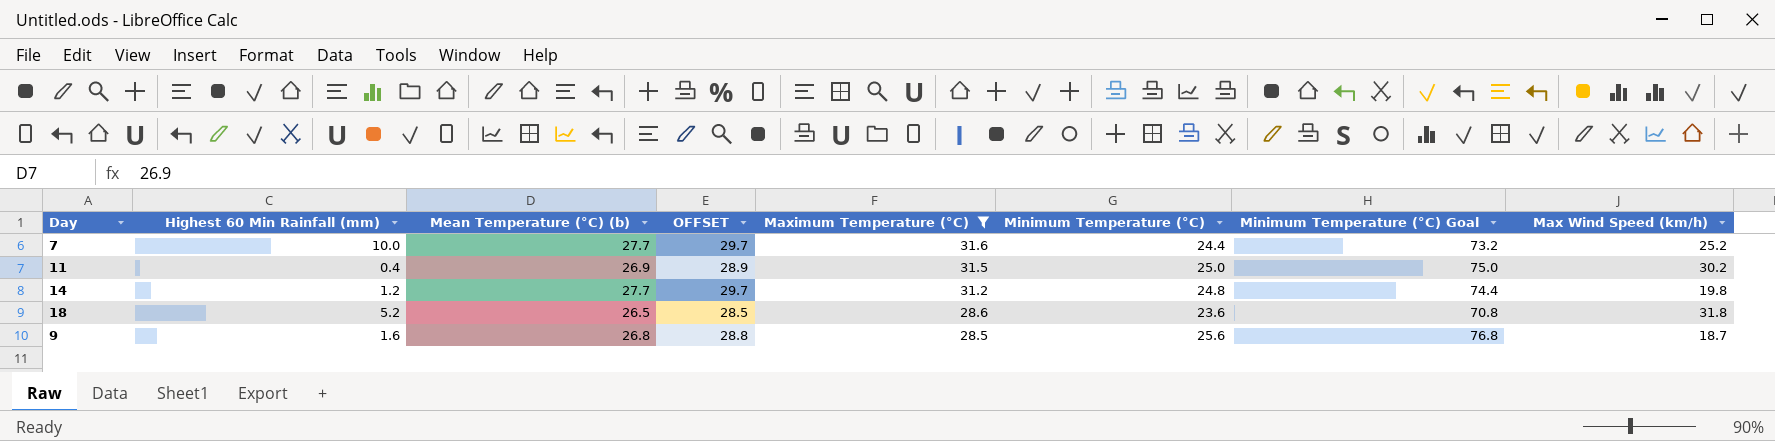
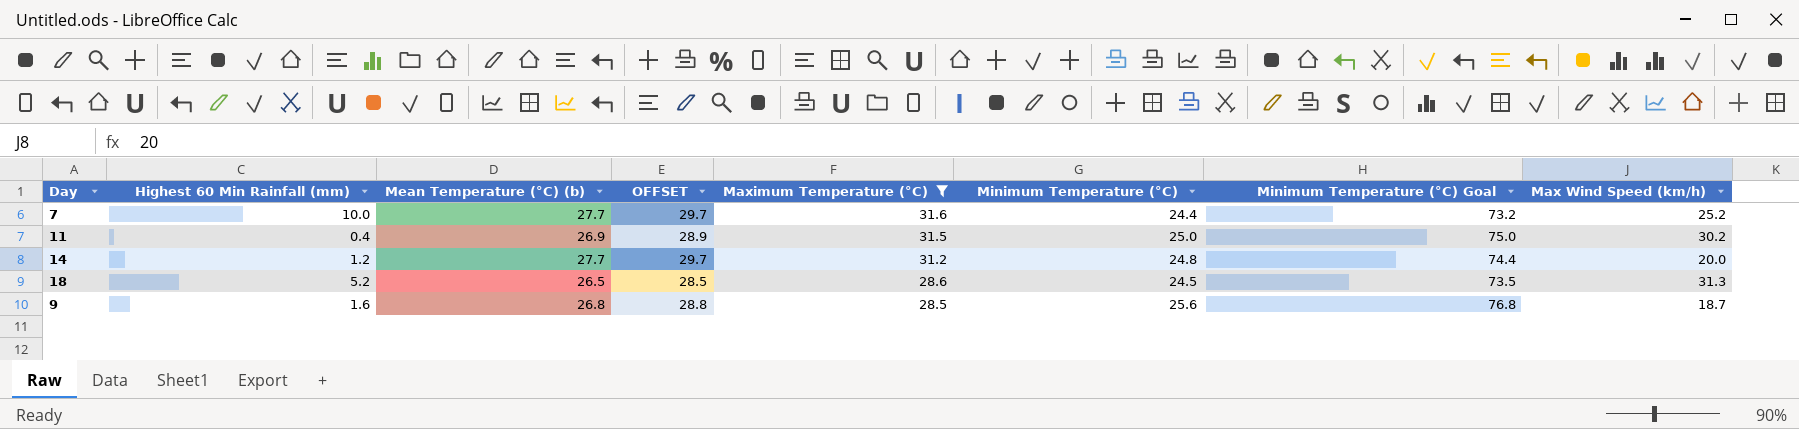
14 | Max Wind Speed (km/h): 19.8 -> 20.0
18 | Minimum Temperature (°C): 23.6 -> 24.5
18 | Minimum Temperature (°C) Goal: 70.8 -> 73.5
18 | Max Wind Speed (km/h): 31.8 -> 31.3

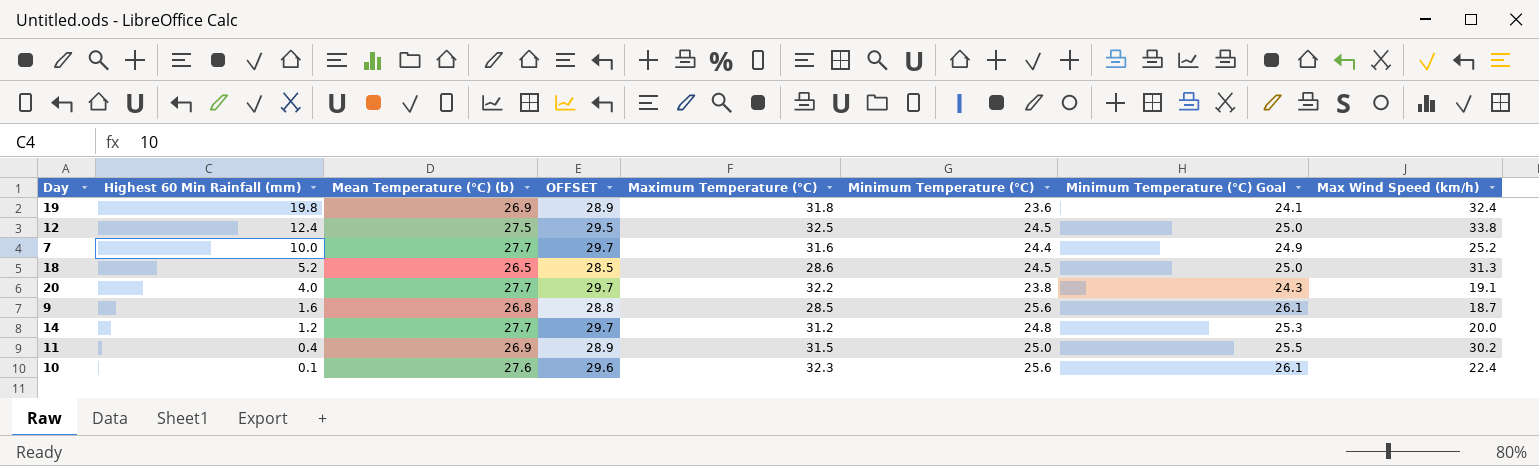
filter: Maximum Temperature (°C) <= 31.6 -> none
row order: Maximum Temperature (°C) descending -> Highest 60 Min Rainfall (mm) descending
column Minimum Temperature (°C) Goal | formula: [Minimum Temperature (°C)] * 3 -> [Minimum Temperature (°C)] * 1.02

